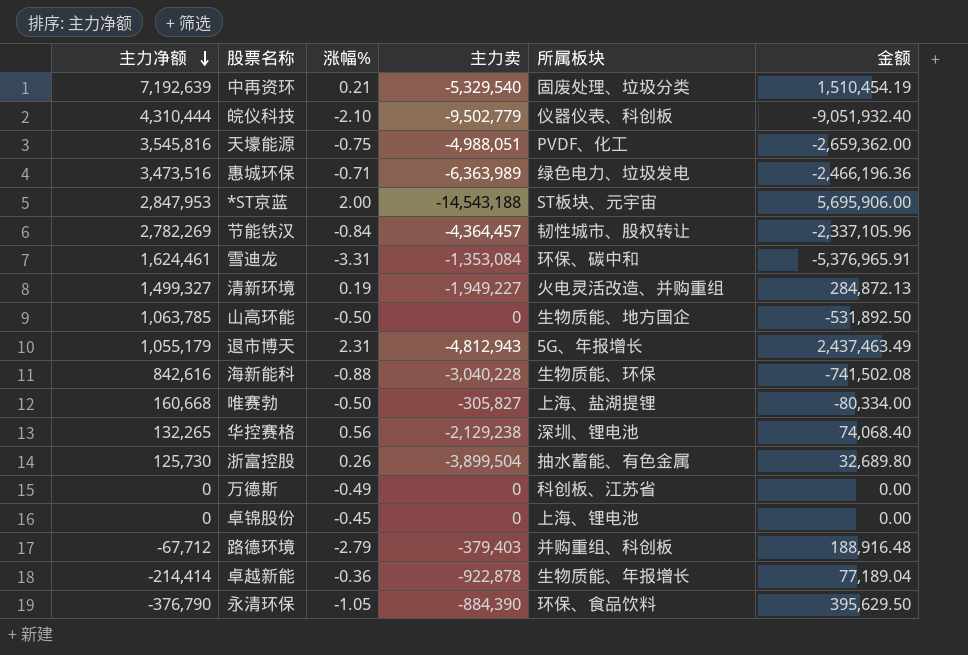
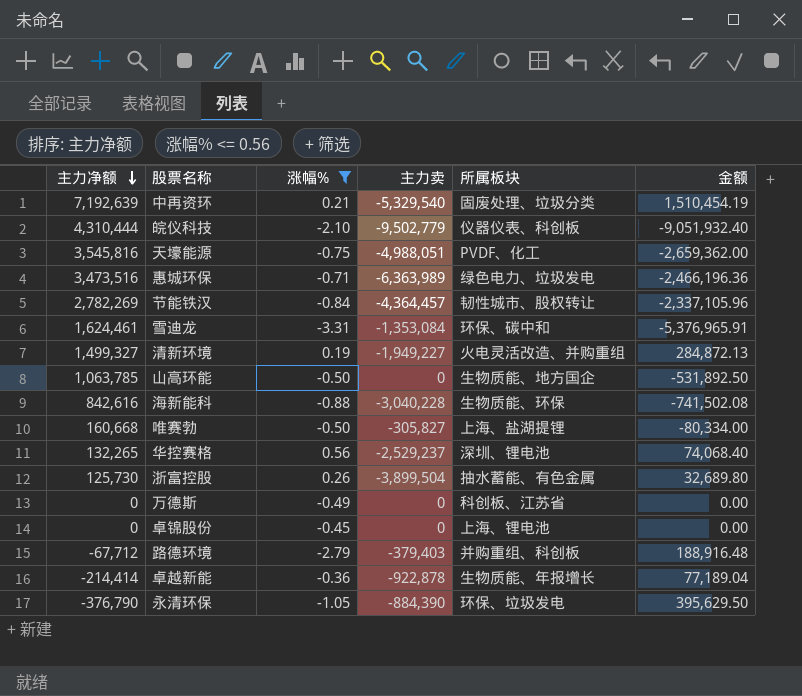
filter: none -> 涨幅% <= 0.56
华控赛格 | 主力卖: -2,129,238 -> -2,529,237
永清环保 | 所属板块: 环保、食品饮料 -> 环保、垃圾发电

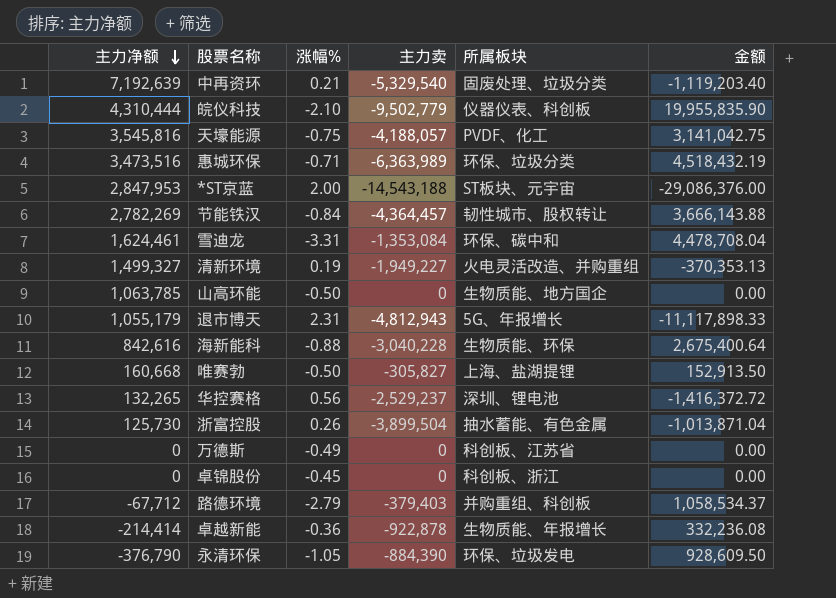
filter: 涨幅% <= 0.56 -> none
column 金额 | formula: [主力净额] * [涨幅%] -> [涨幅%] * [主力卖]
天壕能源 | 主力卖: -4,988,051 -> -4,188,057
惠城环保 | 所属板块: 绿色电力、垃圾发电 -> 环保、垃圾分类
卓锦股份 | 所属板块: 上海、锂电池 -> 科创板、浙江

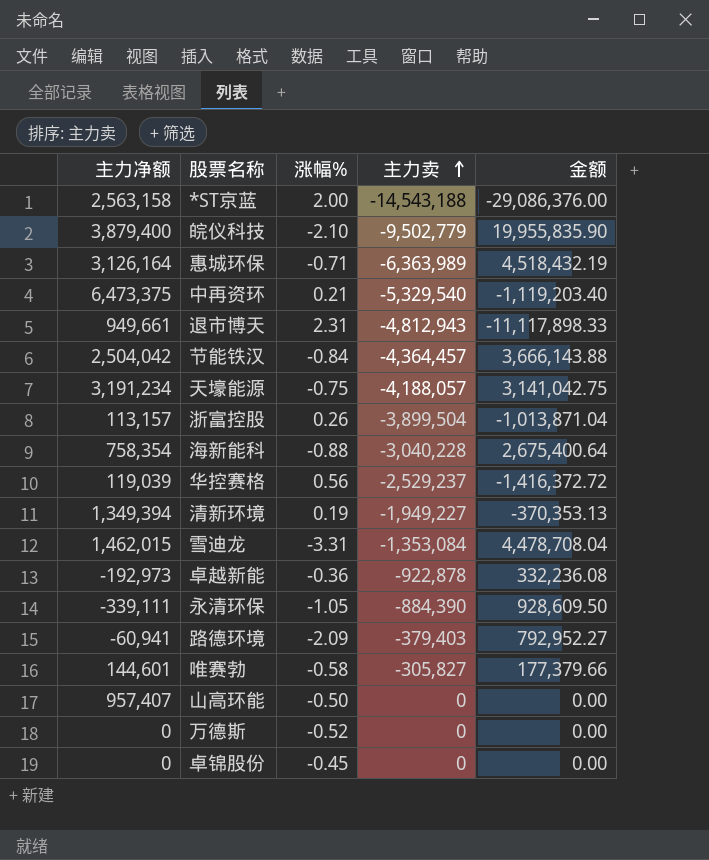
row order: 主力净额 descending -> 主力卖 ascending
column 所属板块 | position: 5 -> none
*ST京蓝 | 主力净额: 2,847,953 -> 2,563,158
皖仪科技 | 主力净额: 4,310,444 -> 3,879,400
惠城环保 | 主力净额: 3,473,516 -> 3,126,164
中再资环 | 主力净额: 7,192,639 -> 6,473,375
退市博天 | 主力净额: 1,055,179 -> 949,661
节能铁汉 | 主力净额: 2,782,269 -> 2,504,042
天壕能源 | 主力净额: 3,545,816 -> 3,191,234
浙富控股 | 主力净额: 125,730 -> 113,157
海新能科 | 主力净额: 842,616 -> 758,354
华控赛格 | 主力净额: 132,265 -> 119,039
清新环境 | 主力净额: 1,499,327 -> 1,349,394
雪迪龙 | 主力净额: 1,624,461 -> 1,462,015
卓越新能 | 主力净额: -214,414 -> -192,973
永清环保 | 主力净额: -376,790 -> -339,111
路德环境 | 主力净额: -67,712 -> -60,941
路德环境 | 涨幅%: -2.79 -> -2.09
路德环境 | 金额: 1,058,534.37 -> 792,952.27
唯赛勃 | 主力净额: 160,668 -> 144,601
唯赛勃 | 涨幅%: -0.50 -> -0.58
唯赛勃 | 金额: 152,913.50 -> 177,379.66
山高环能 | 主力净额: 1,063,785 -> 957,407
万德斯 | 涨幅%: -0.49 -> -0.52

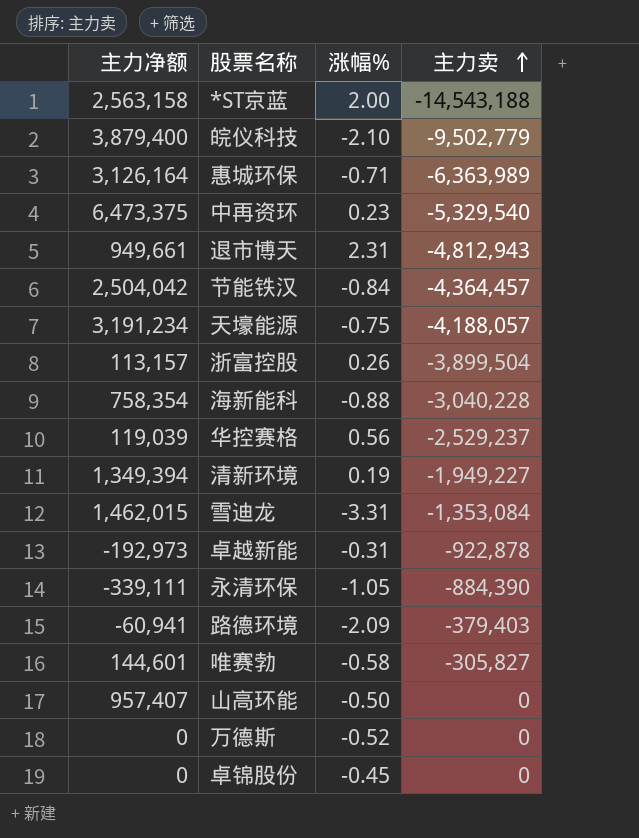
column 金额 | formula: [涨幅%] * [主力卖] -> none
中再资环 | 涨幅%: 0.21 -> 0.23
卓越新能 | 涨幅%: -0.36 -> -0.31

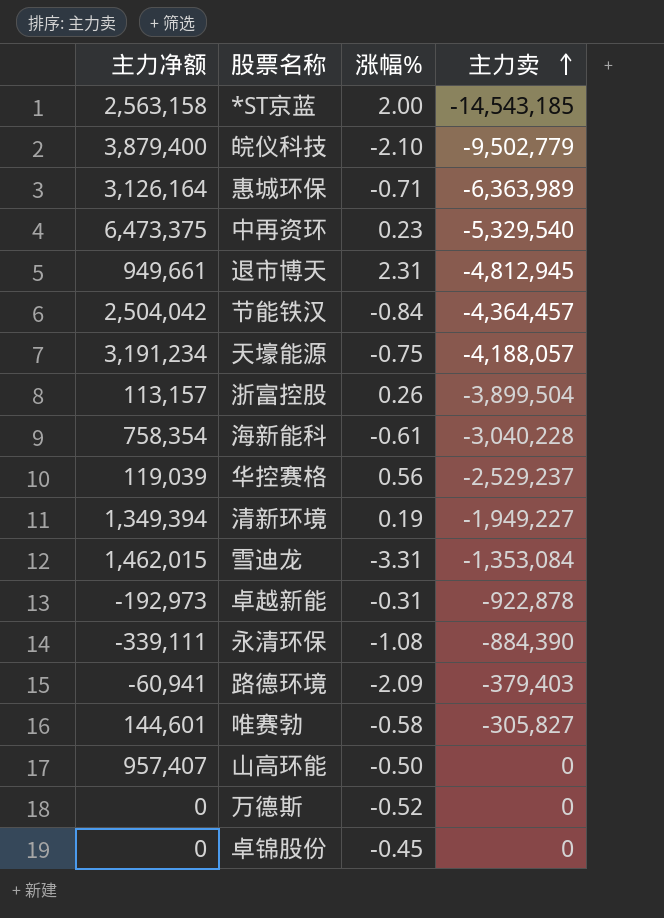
*ST京蓝 | 主力卖: -14,543,188 -> -14,543,185
退市博天 | 主力卖: -4,812,943 -> -4,812,945
海新能科 | 涨幅%: -0.88 -> -0.61
永清环保 | 涨幅%: -1.05 -> -1.08

